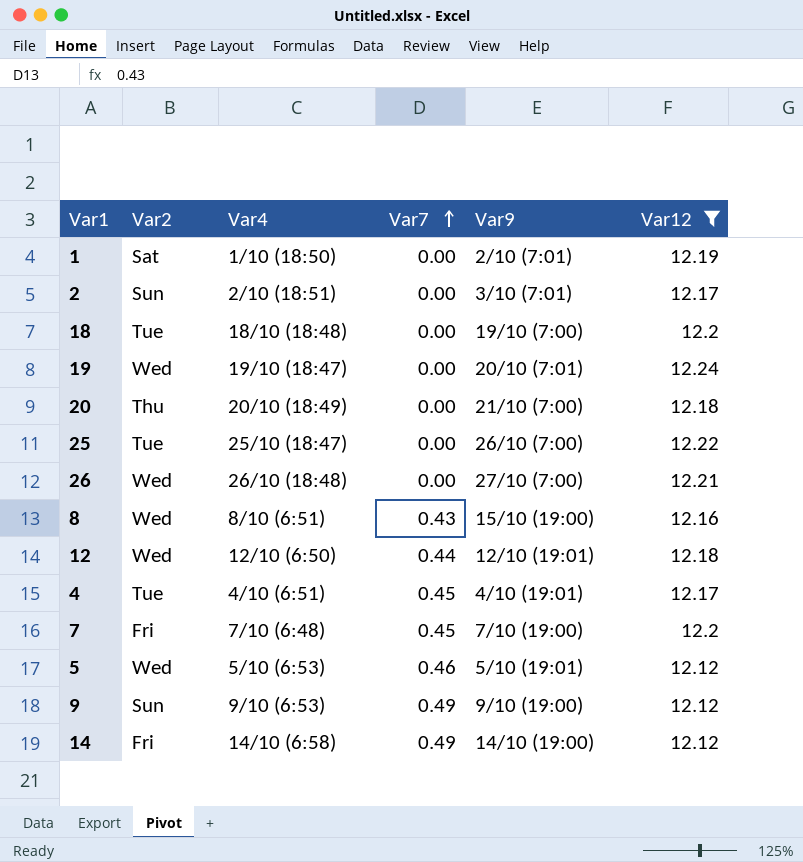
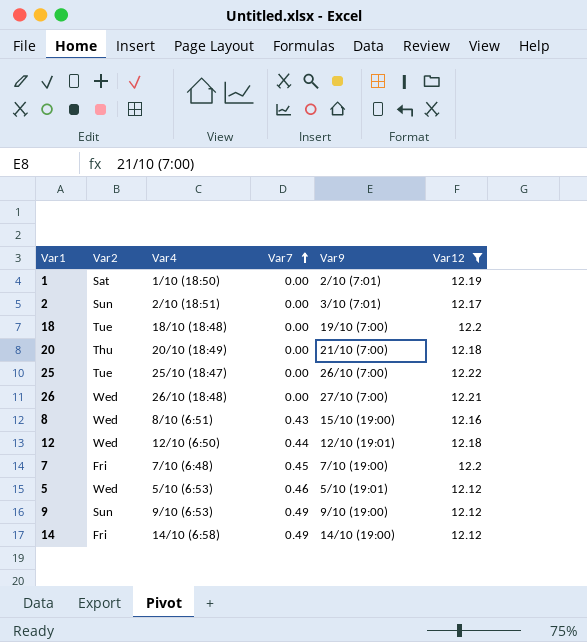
row 19: Wed | 19/10 (18:47) | 0.00 | 20/10 (7:01) | 12.24 -> none
row 4: Tue | 4/10 (6:51) | 0.45 | 4/10 (19:01) | 12.17 -> none

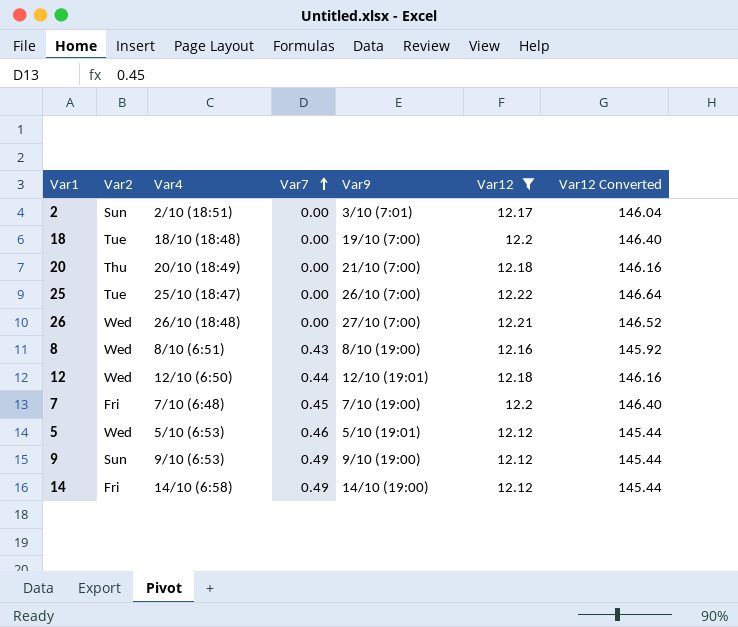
column Var12 Converted | formula: none -> [Var12] * 12
row 1: Sat | 1/10 (18:50) | 0.00 | 2/10 (7:01) | 12.19 -> none
8 | Var9: 15/10 (19:00) -> 8/10 (19:00)

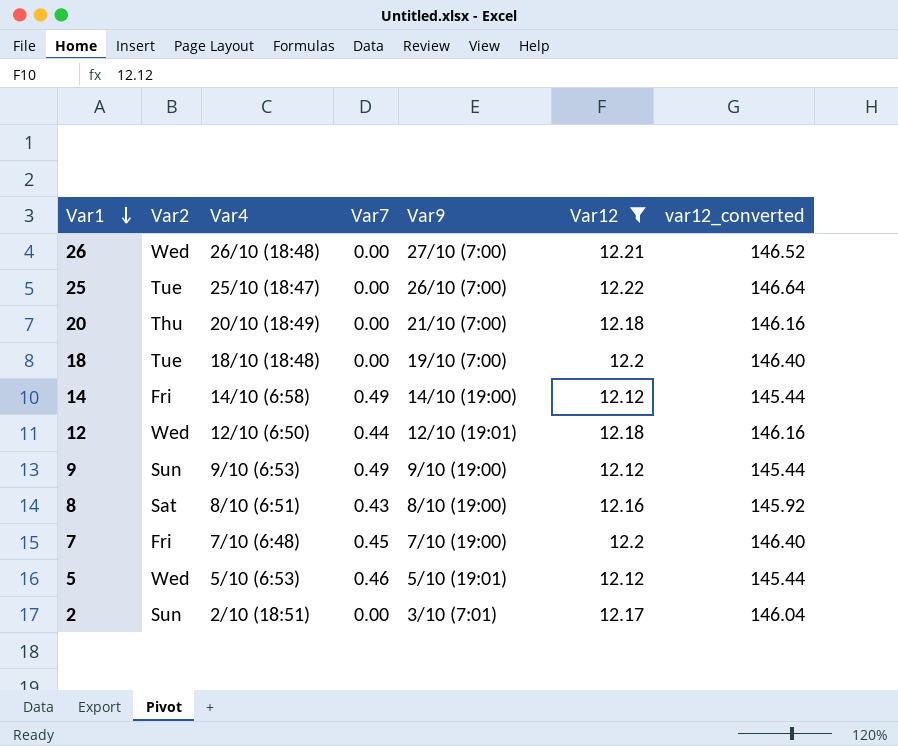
row order: Var7 ascending -> Var1 descending
column name: Var12 Converted -> var12_converted
8 | Var2: Wed -> Sat

